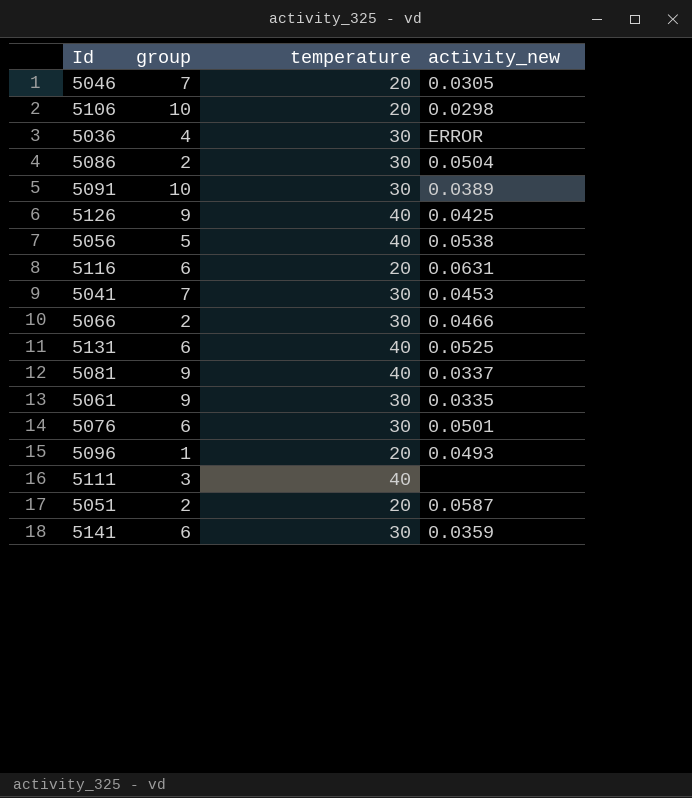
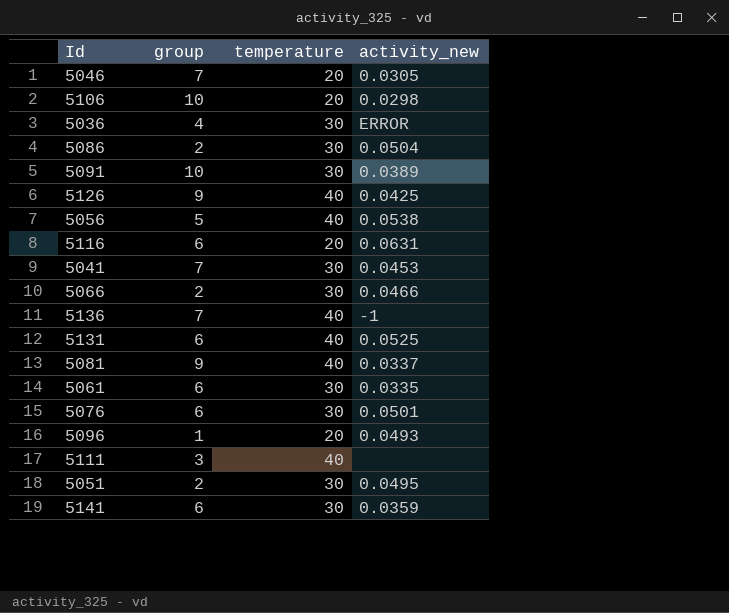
row 5136: none -> 7 | 40 | -1
5061 | group: 9 -> 6
5051 | temperature: 20 -> 30
5051 | activity_new: 0.0587 -> 0.0495

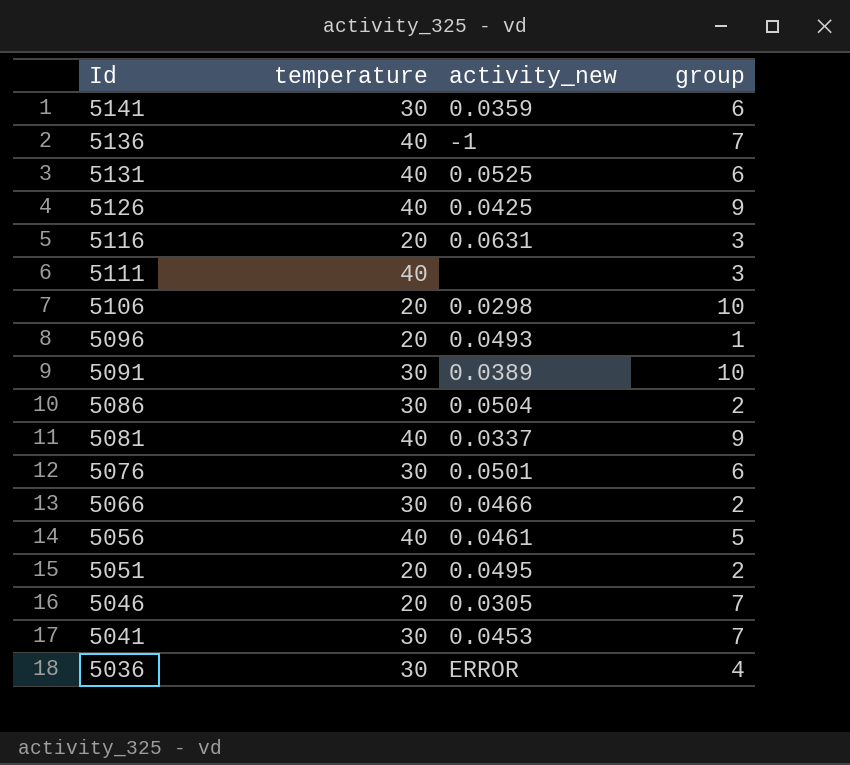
row order: none -> Id descending
column group | position: 2 -> 4
row 5061: 6 | 30 | 0.0335 -> none
5116 | group: 6 -> 3
5056 | activity_new: 0.0538 -> 0.0461
5051 | temperature: 30 -> 20

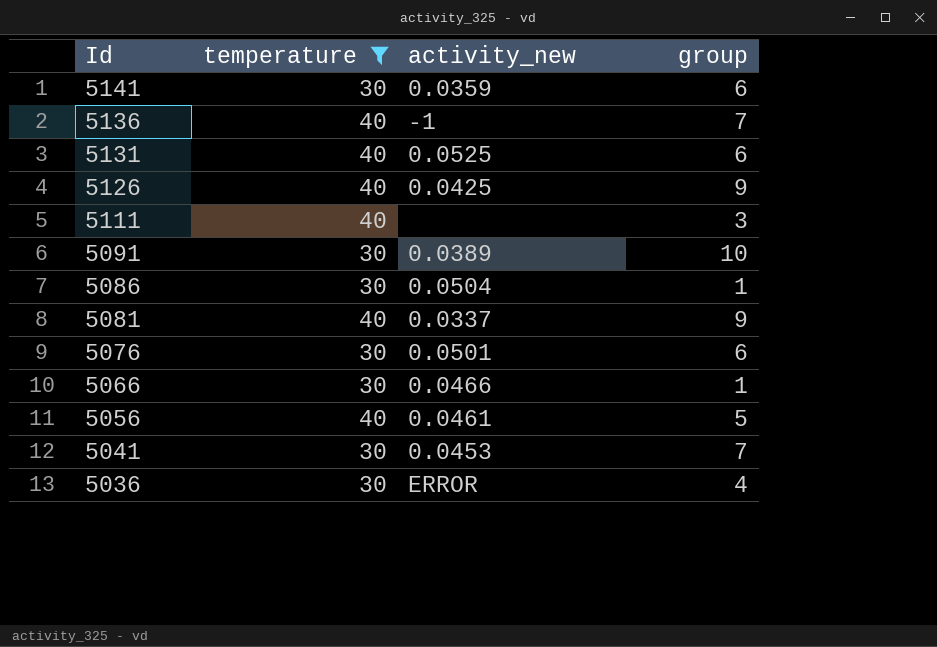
filter: none -> temperature != 20
5086 | group: 2 -> 1
5066 | group: 2 -> 1

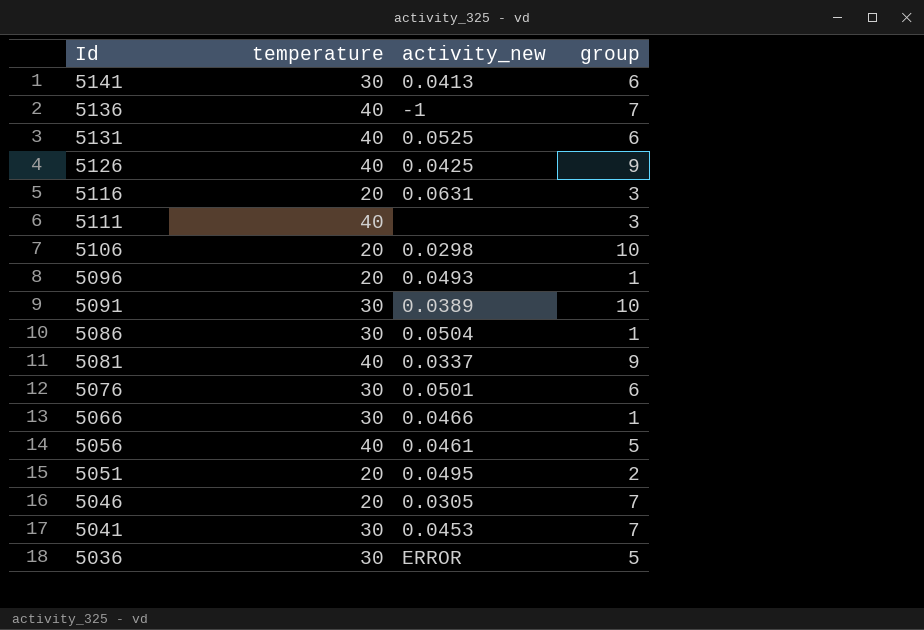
filter: temperature != 20 -> none
5141 | activity_new: 0.0359 -> 0.0413
5036 | group: 4 -> 5

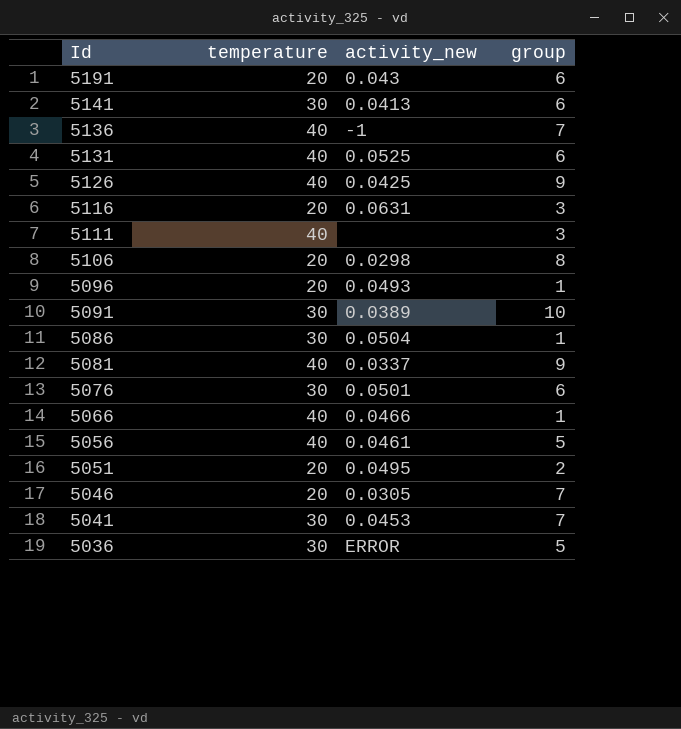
row 5191: none -> 20 | 0.043 | 6
5106 | group: 10 -> 8
5066 | temperature: 30 -> 40

